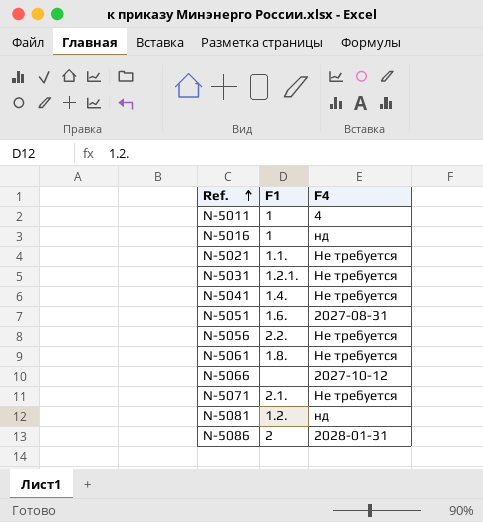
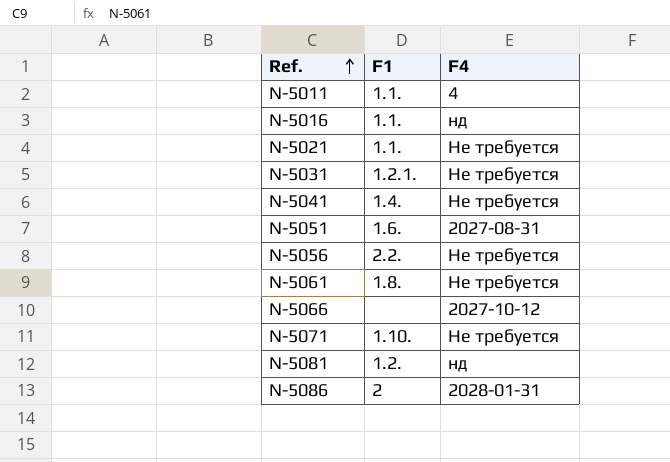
N-5011 | F1: 1 -> 1.1.
N-5016 | F1: 1 -> 1.1.
N-5071 | F1: 2.1. -> 1.10.

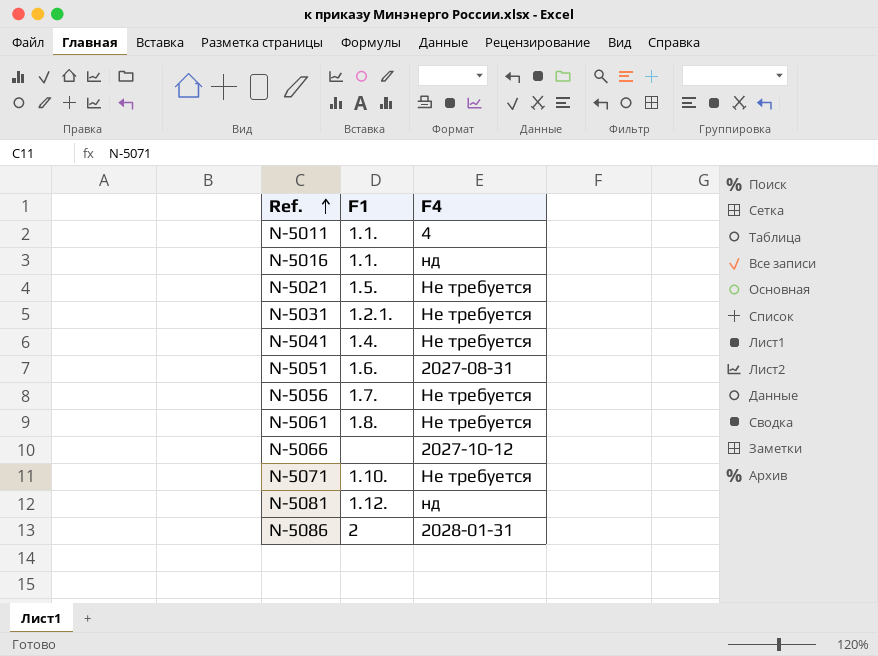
N-5021 | F1: 1.1. -> 1.5.
N-5056 | F1: 2.2. -> 1.7.
N-5081 | F1: 1.2. -> 1.12.

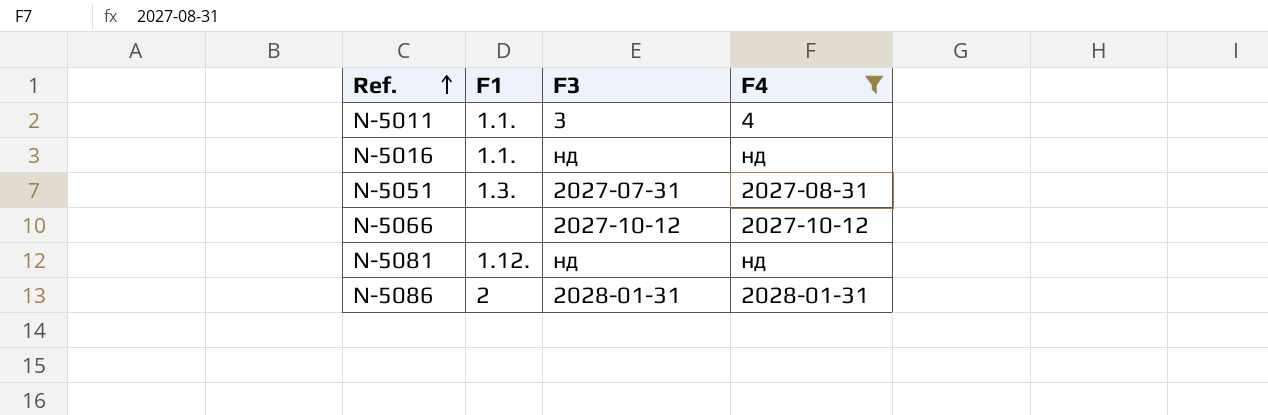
filter: none -> F4 != Не требуется
column F3 | position: none -> 3
N-5051 | F1: 1.6. -> 1.3.

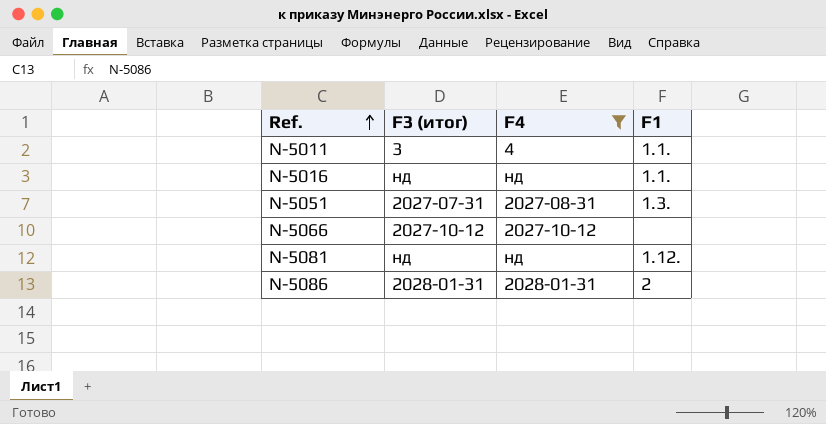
column name: F3 -> F3 (итог)
column F1 | position: 2 -> 4

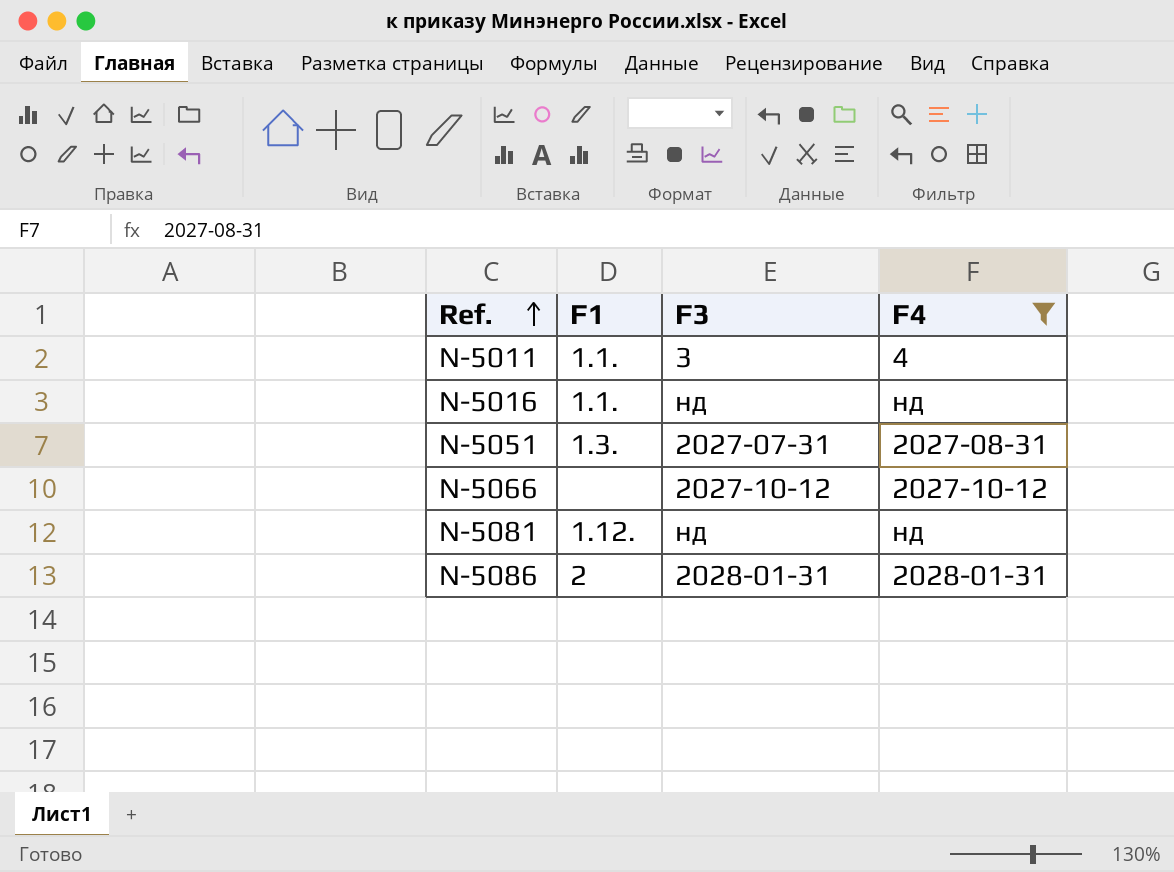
column F1 | position: 4 -> 2
column name: F3 (итог) -> F3

